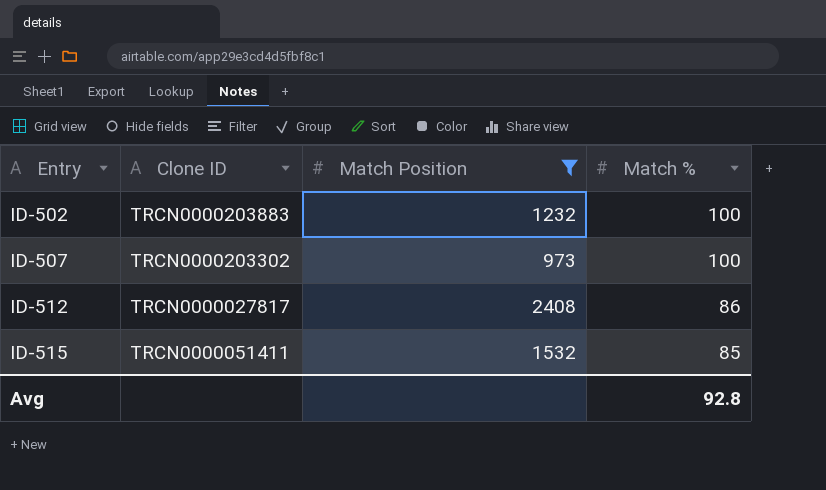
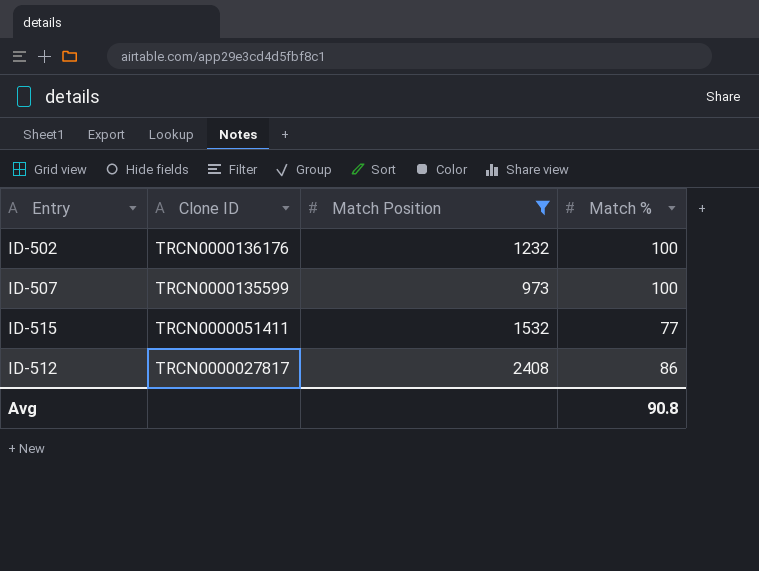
row order: Entry ascending -> Clone ID descending
ID-502 | Clone ID: TRCN0000203883 -> TRCN0000136176
ID-507 | Clone ID: TRCN0000203302 -> TRCN0000135599
ID-515 | Match %: 85 -> 77
Avg | Match %: 92.8 -> 90.8

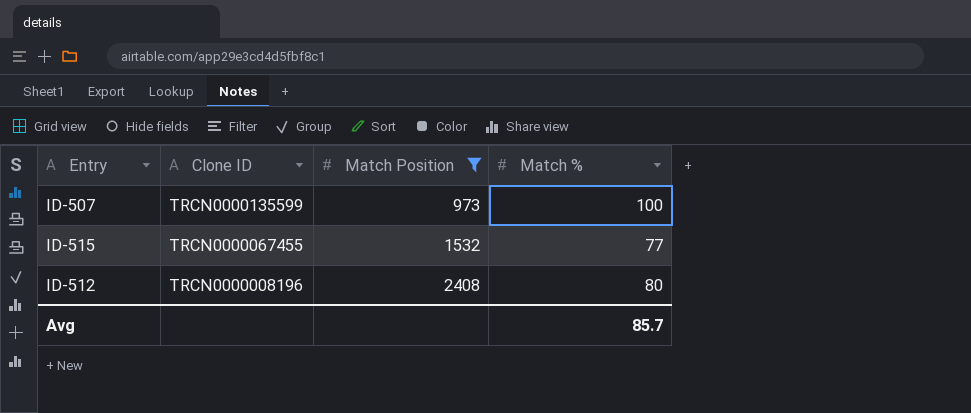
row ID-502: TRCN0000136176 | 1232 | 100 -> none
ID-515 | Clone ID: TRCN0000051411 -> TRCN0000067455
ID-512 | Clone ID: TRCN0000027817 -> TRCN0000008196
ID-512 | Match %: 86 -> 80
Avg | Match %: 90.8 -> 85.7

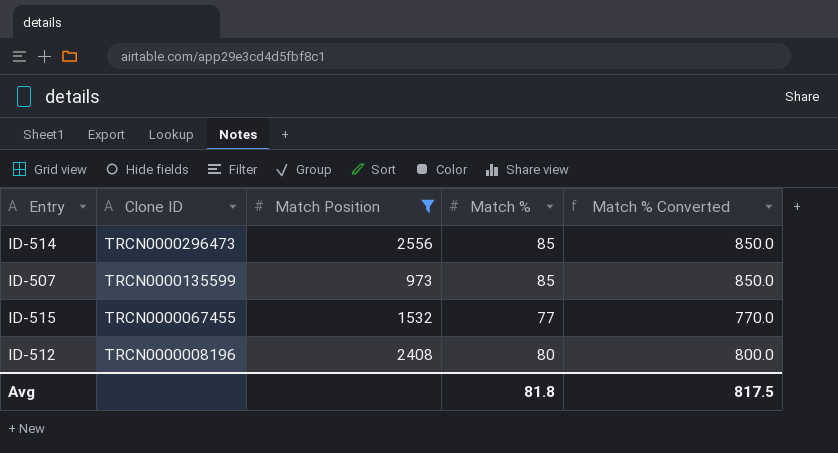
column Match % Converted | formula: none -> [Match %] * 10
row ID-514: none -> TRCN0000296473 | 2556 | 85 | 850.0
ID-507 | Match %: 100 -> 85
Avg | Match %: 85.7 -> 81.8

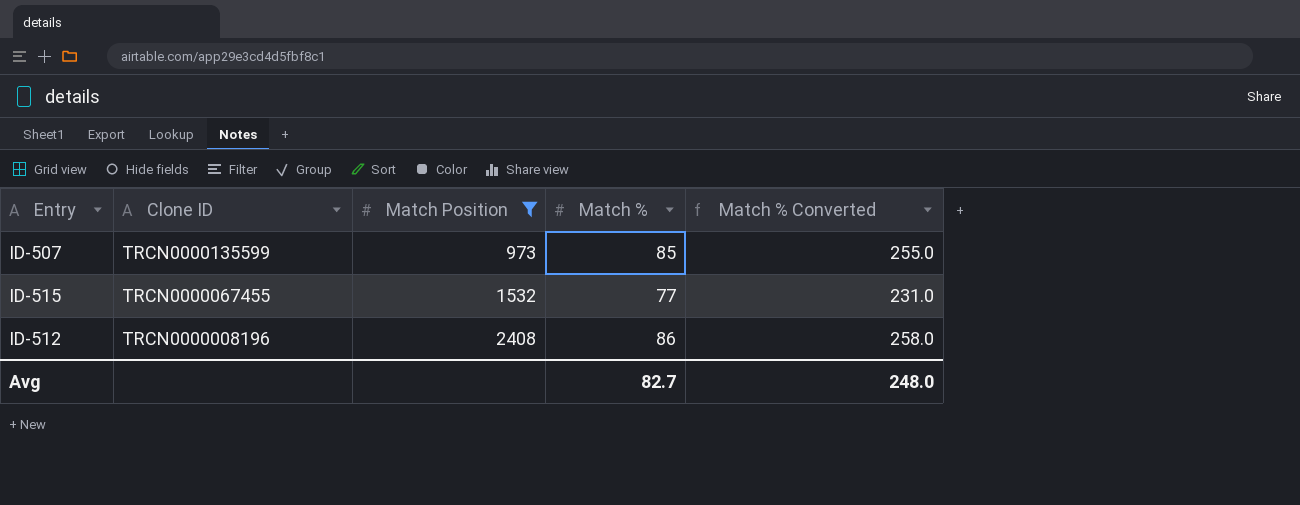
column Match % Converted | formula: [Match %] * 10 -> [Match %] * 3
row ID-514: TRCN0000296473 | 2556 | 85 | 850.0 -> none
ID-512 | Match %: 80 -> 86
Avg | Match %: 81.8 -> 82.7
Avg | Match % Converted: 817.5 -> 248.0

